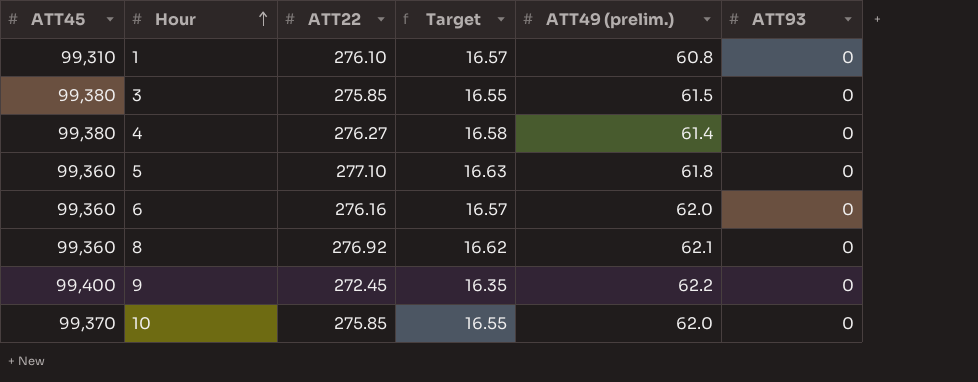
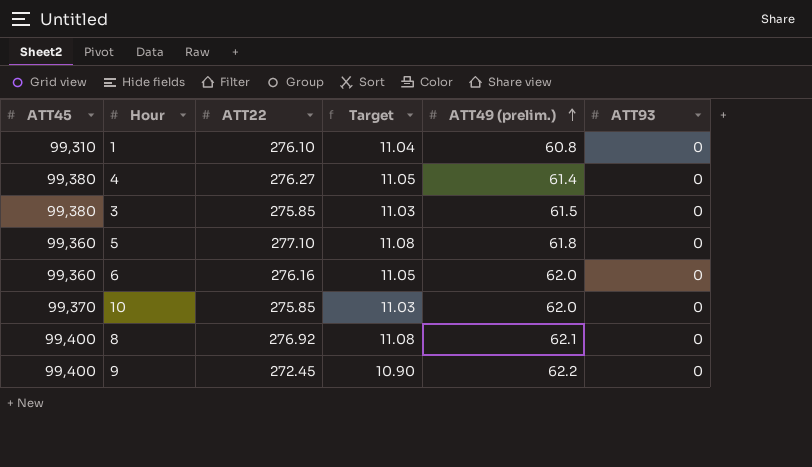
row order: Hour ascending -> ATT49 (prelim.) ascending
column Target | formula: [ATT22] * 0.06 -> [ATT22] * 0.04
8 | ATT45: 99,360 -> 99,400

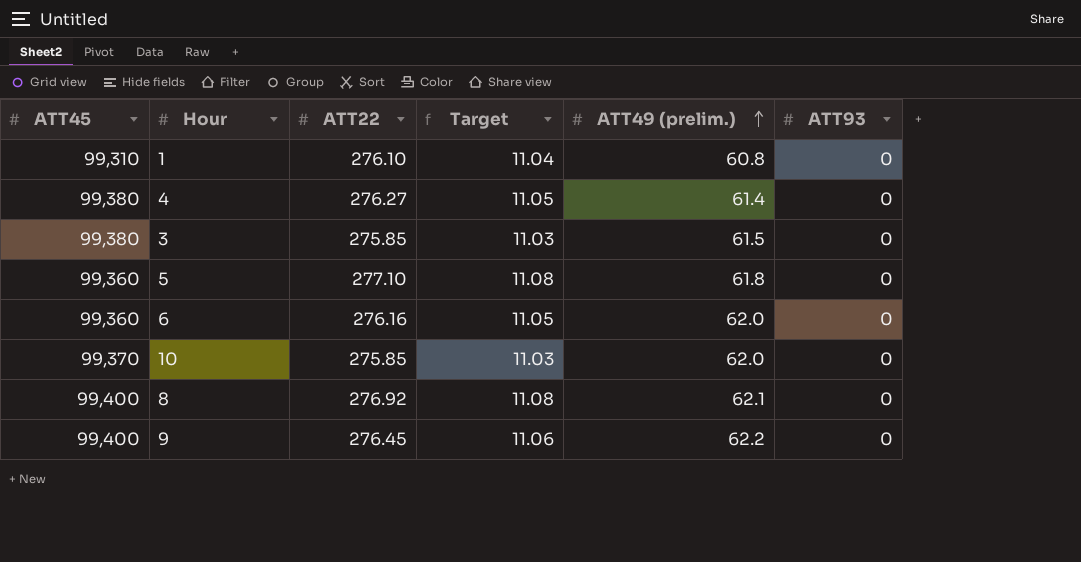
9 | ATT22: 272.45 -> 276.45
9 | Target: 10.90 -> 11.06

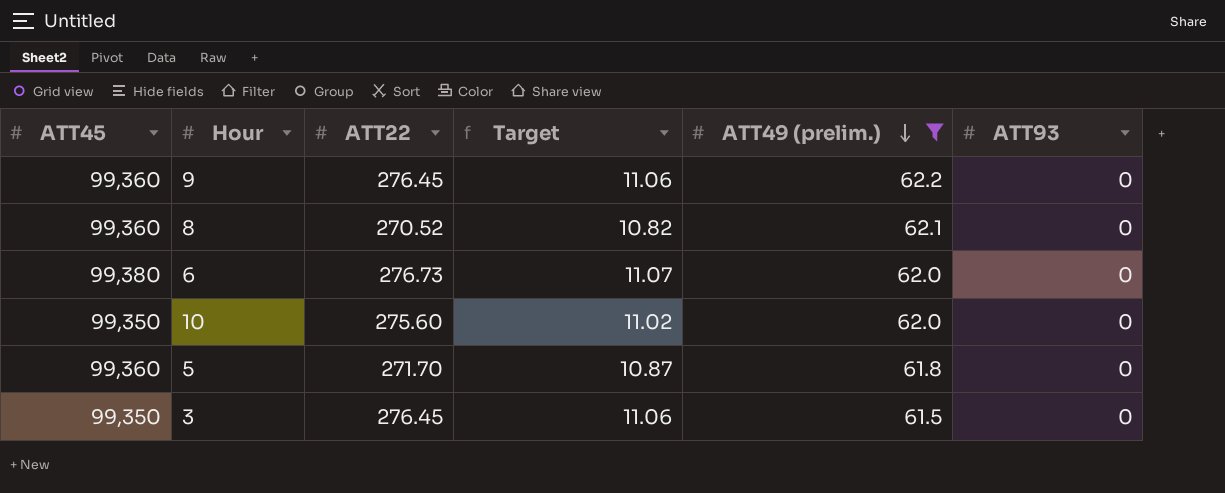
filter: none -> ATT49 (prelim.) >= 61.5
row order: ATT49 (prelim.) ascending -> ATT49 (prelim.) descending
9 | ATT45: 99,400 -> 99,360
8 | ATT45: 99,400 -> 99,360
8 | ATT22: 276.92 -> 270.52
8 | Target: 11.08 -> 10.82
6 | ATT45: 99,360 -> 99,380
6 | ATT22: 276.16 -> 276.73
6 | Target: 11.05 -> 11.07
10 | ATT45: 99,370 -> 99,350
10 | ATT22: 275.85 -> 275.60
10 | Target: 11.03 -> 11.02
5 | ATT22: 277.10 -> 271.70
5 | Target: 11.08 -> 10.87
3 | ATT45: 99,380 -> 99,350
3 | ATT22: 275.85 -> 276.45
3 | Target: 11.03 -> 11.06

